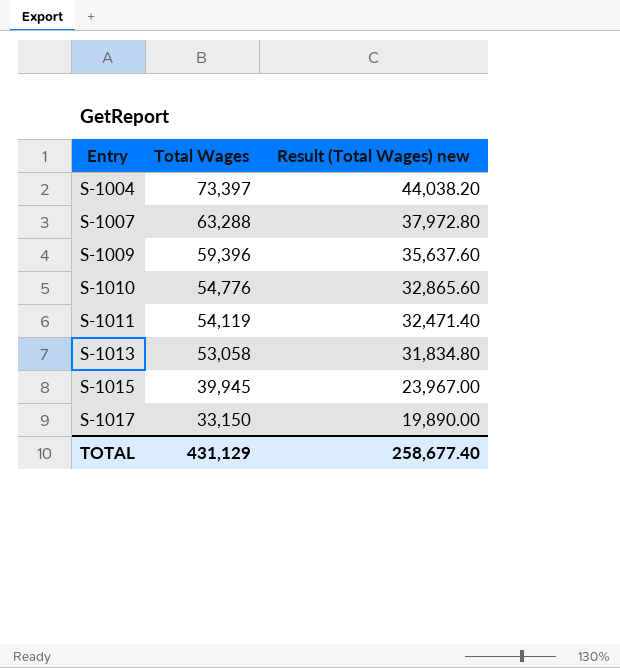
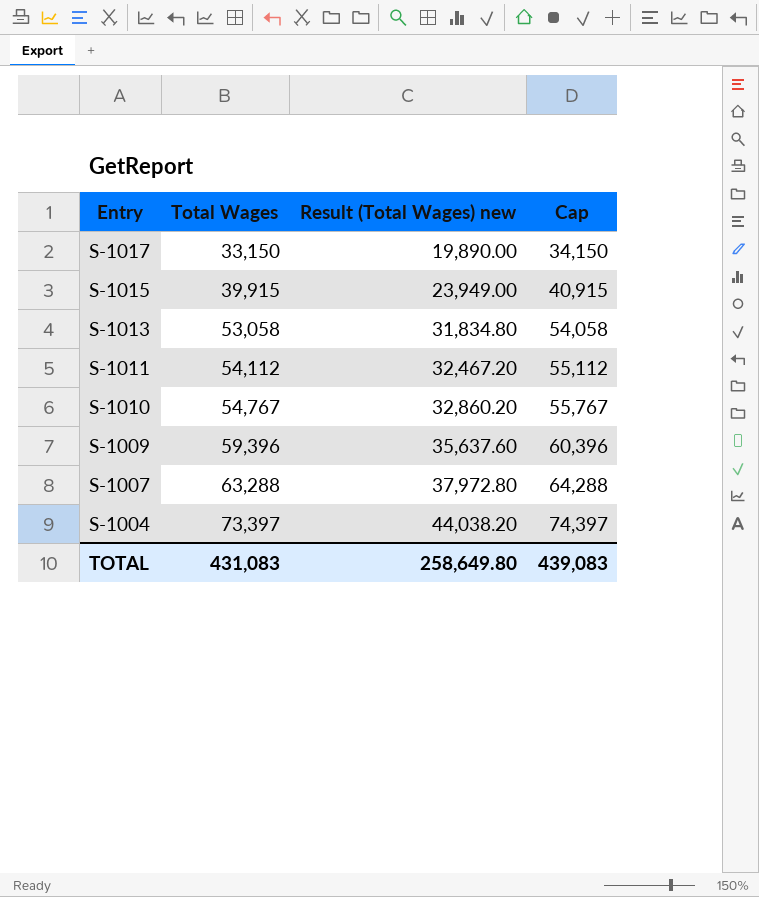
row order: Entry ascending -> Entry descending
column Cap | formula: none -> [Total Wages] + 1000
S-1015 | Total Wages: 39,945 -> 39,915
S-1015 | Result (Total Wages) new: 23,967.00 -> 23,949.00
S-1011 | Total Wages: 54,119 -> 54,112
S-1011 | Result (Total Wages) new: 32,471.40 -> 32,467.20
S-1010 | Total Wages: 54,776 -> 54,767
S-1010 | Result (Total Wages) new: 32,865.60 -> 32,860.20
TOTAL | Total Wages: 431,129 -> 431,083
TOTAL | Result (Total Wages) new: 258,677.40 -> 258,649.80

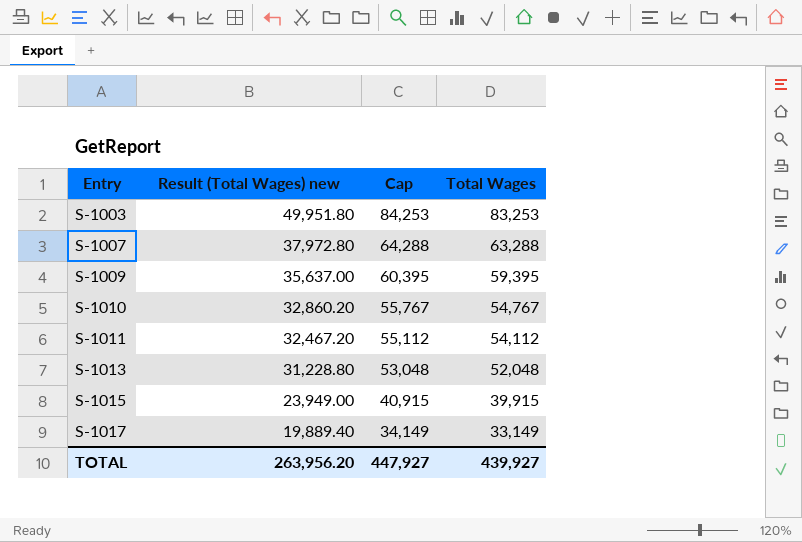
row order: Entry descending -> Entry ascending
column Total Wages | position: 2 -> 4
row S-1004: 73,397 | 44,038.20 | 74,397 -> none
row S-1003: none -> 49,951.80 | 84,253 | 83,253
S-1009 | Result (Total Wages) new: 35,637.60 -> 35,637.00
S-1009 | Cap: 60,396 -> 60,395
S-1009 | Total Wages: 59,396 -> 59,395
S-1013 | Result (Total Wages) new: 31,834.80 -> 31,228.80
S-1013 | Cap: 54,058 -> 53,048
S-1013 | Total Wages: 53,058 -> 52,048
S-1017 | Result (Total Wages) new: 19,890.00 -> 19,889.40
S-1017 | Cap: 34,150 -> 34,149
S-1017 | Total Wages: 33,150 -> 33,149
TOTAL | Result (Total Wages) new: 258,649.80 -> 263,956.20
TOTAL | Cap: 439,083 -> 447,927
TOTAL | Total Wages: 431,083 -> 439,927

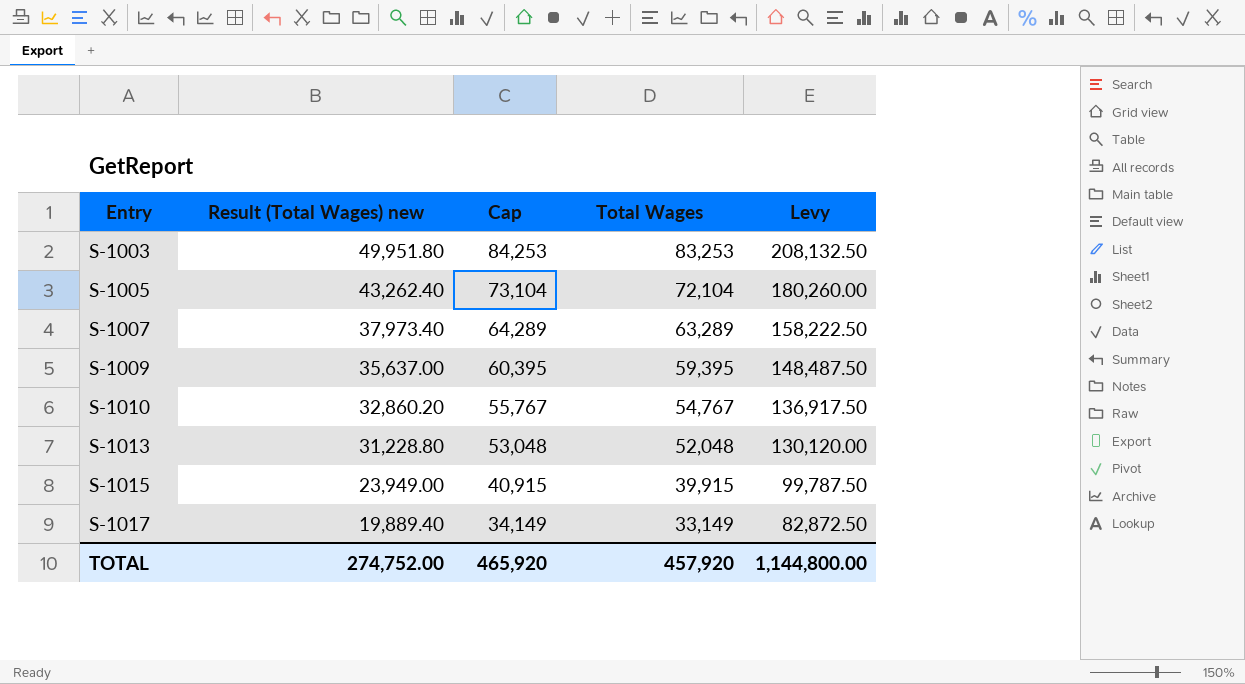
column Levy | formula: none -> [Total Wages] * 2.5
row S-1011: 32,467.20 | 55,112 | 54,112 -> none
row S-1005: none -> 43,262.40 | 73,104 | 72,104 | 180,260.00
S-1007 | Result (Total Wages) new: 37,972.80 -> 37,973.40
S-1007 | Cap: 64,288 -> 64,289
S-1007 | Total Wages: 63,288 -> 63,289
TOTAL | Result (Total Wages) new: 263,956.20 -> 274,752.00
TOTAL | Cap: 447,927 -> 465,920
TOTAL | Total Wages: 439,927 -> 457,920

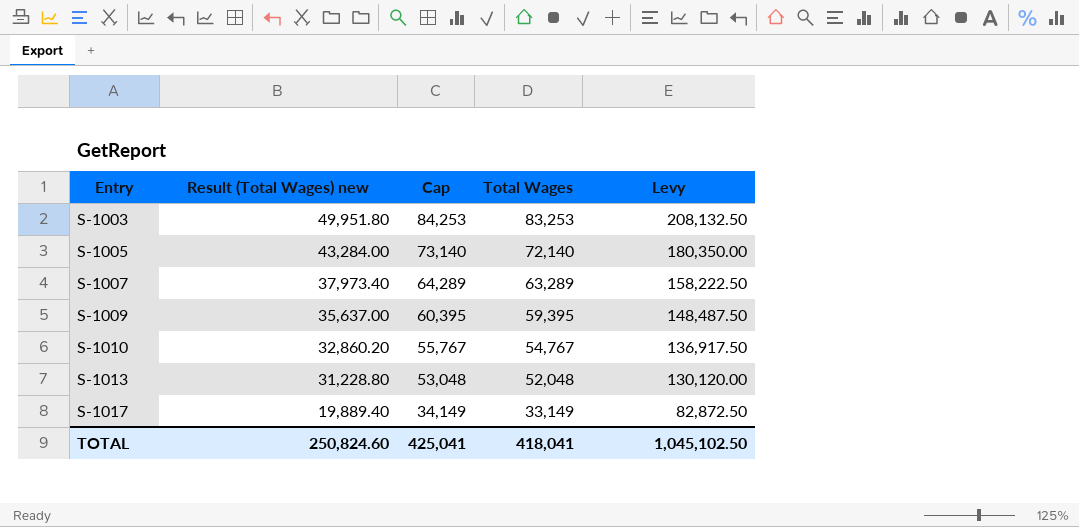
row S-1015: 23,949.00 | 40,915 | 39,915 | 99,787.50 -> none
S-1005 | Result (Total Wages) new: 43,262.40 -> 43,284.00
S-1005 | Cap: 73,104 -> 73,140
S-1005 | Total Wages: 72,104 -> 72,140
S-1005 | Levy: 180,260.00 -> 180,350.00
TOTAL | Result (Total Wages) new: 274,752.00 -> 250,824.60
TOTAL | Cap: 465,920 -> 425,041
TOTAL | Total Wages: 457,920 -> 418,041
TOTAL | Levy: 1,144,800.00 -> 1,045,102.50

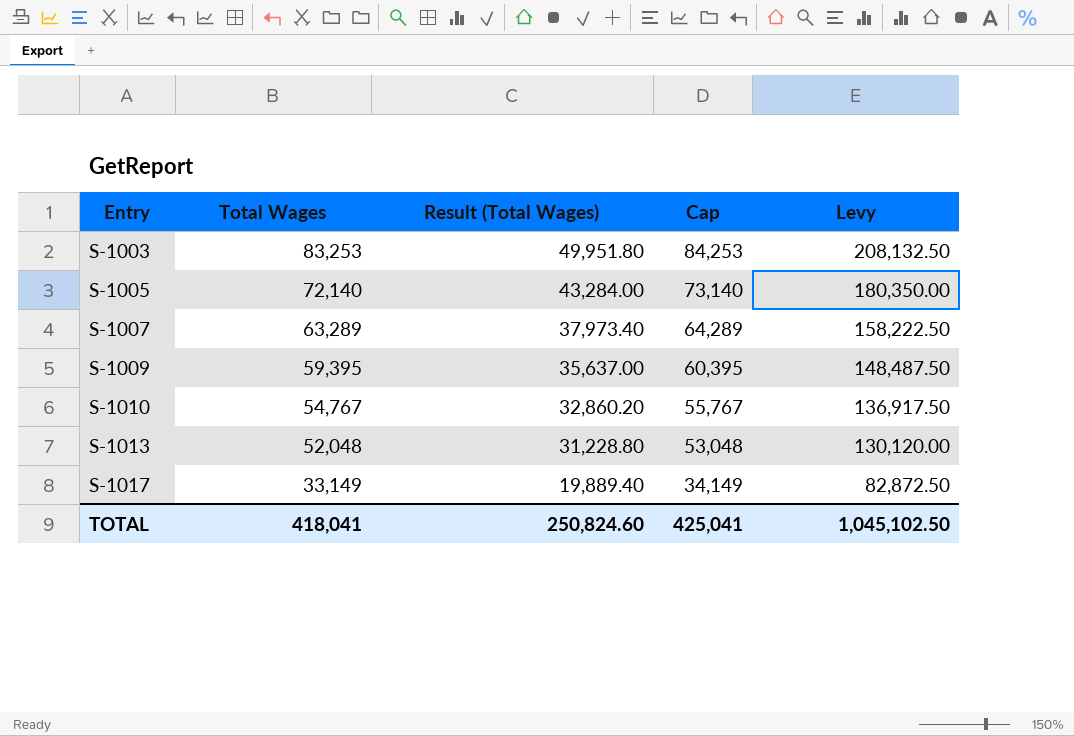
column Total Wages | position: 4 -> 2
column name: Result (Total Wages) new -> Result (Total Wages)

